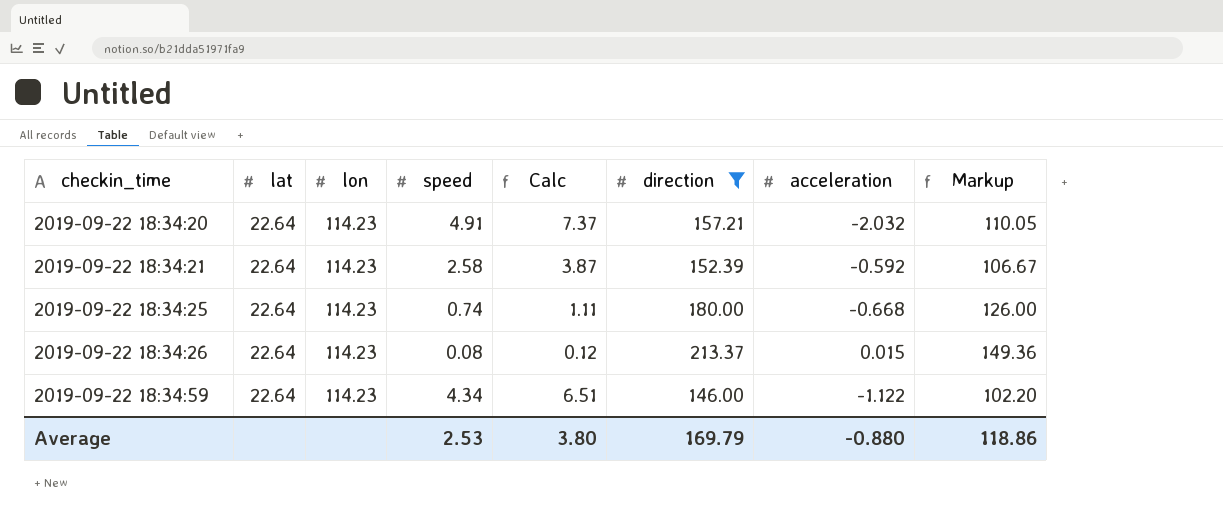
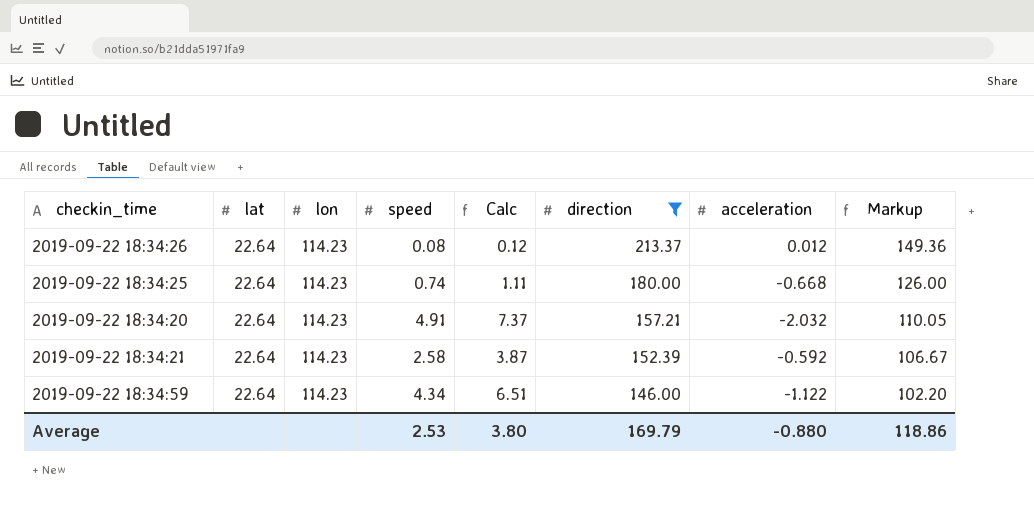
row order: checkin_time ascending -> direction descending
2019-09-22 18:34:26 | acceleration: 0.015 -> 0.012

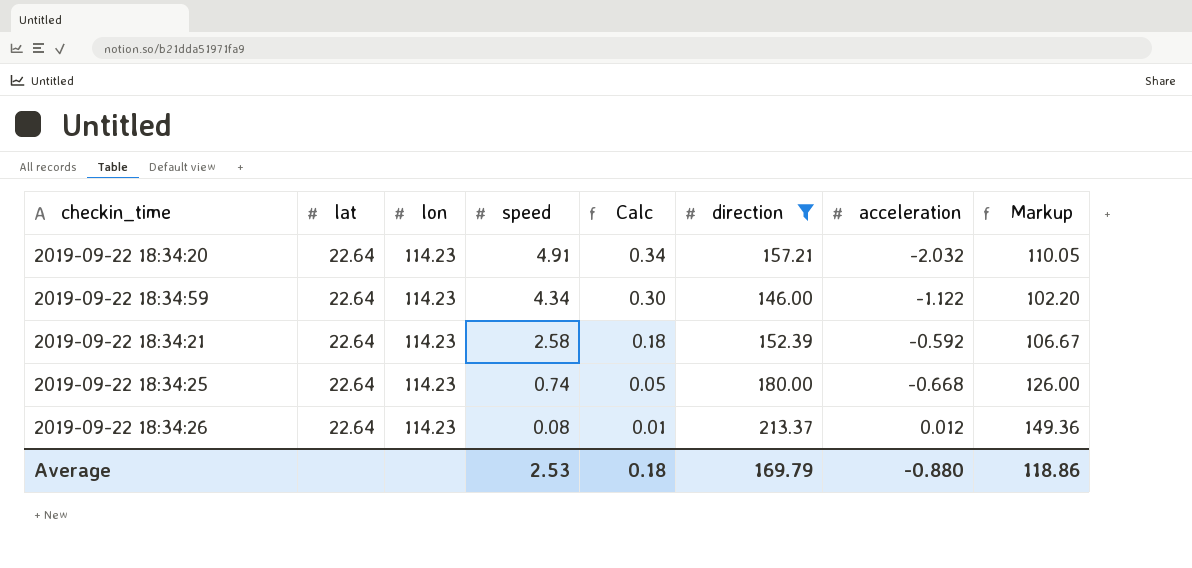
row order: direction descending -> speed descending
column Calc | formula: [speed] * 1.5 -> [speed] * 0.07
Average | Calc: 3.80 -> 0.18

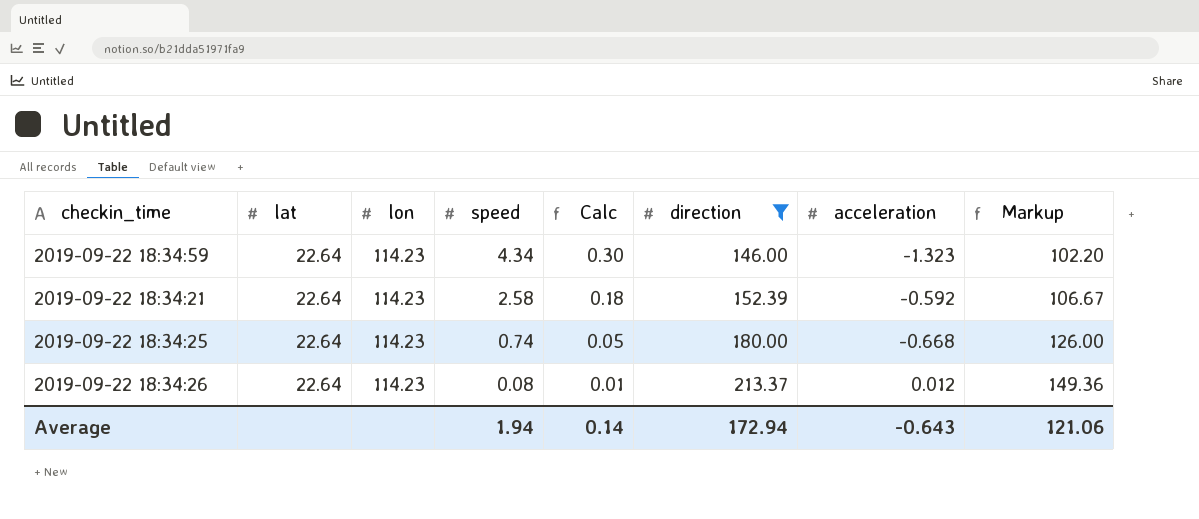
row 2019-09-22 18:34:20: 22.64 | 114.23 | 4.91 | 0.34 | 157.21 | -2.032 | 110.05 -> none
2019-09-22 18:34:59 | acceleration: -1.122 -> -1.323
Average | speed: 2.53 -> 1.94
Average | Calc: 0.18 -> 0.14
Average | direction: 169.79 -> 172.94
Average | acceleration: -0.880 -> -0.643
Average | Markup: 118.86 -> 121.06

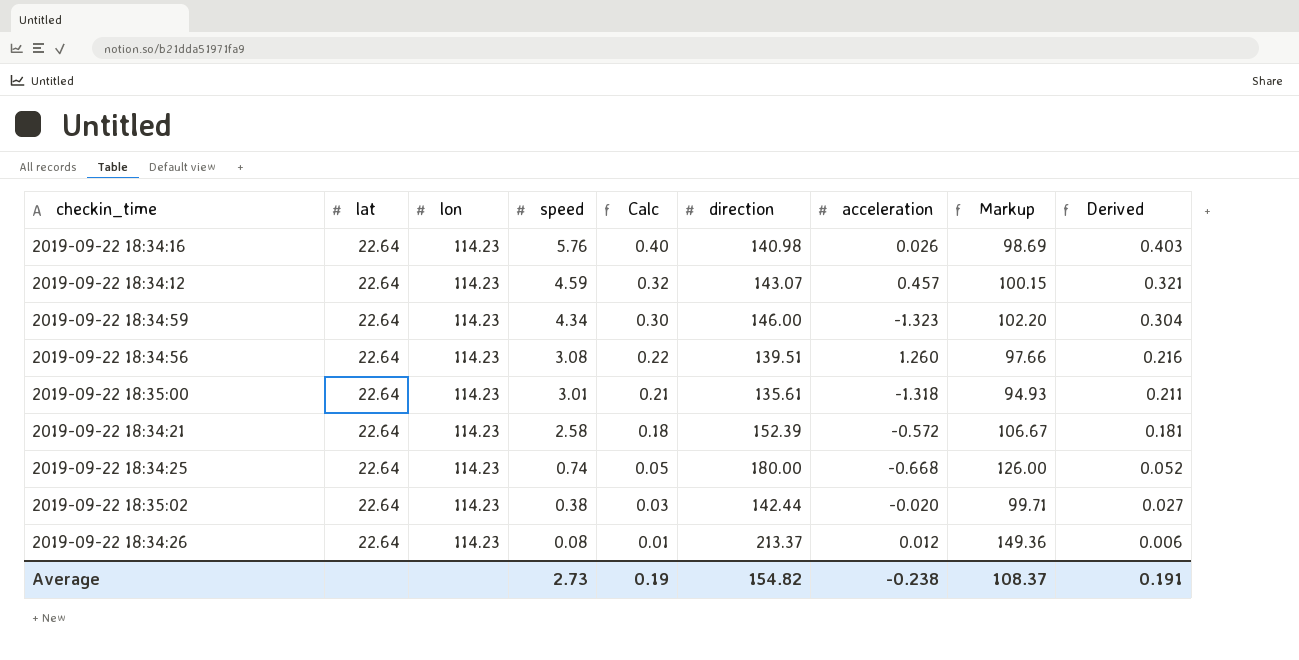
filter: direction >= 146.00 -> none
column Derived | formula: none -> [speed] * 0.07
2019-09-22 18:34:21 | acceleration: -0.592 -> -0.572
Average | speed: 1.94 -> 2.73
Average | Calc: 0.14 -> 0.19
Average | direction: 172.94 -> 154.82
Average | acceleration: -0.643 -> -0.238
Average | Markup: 121.06 -> 108.37

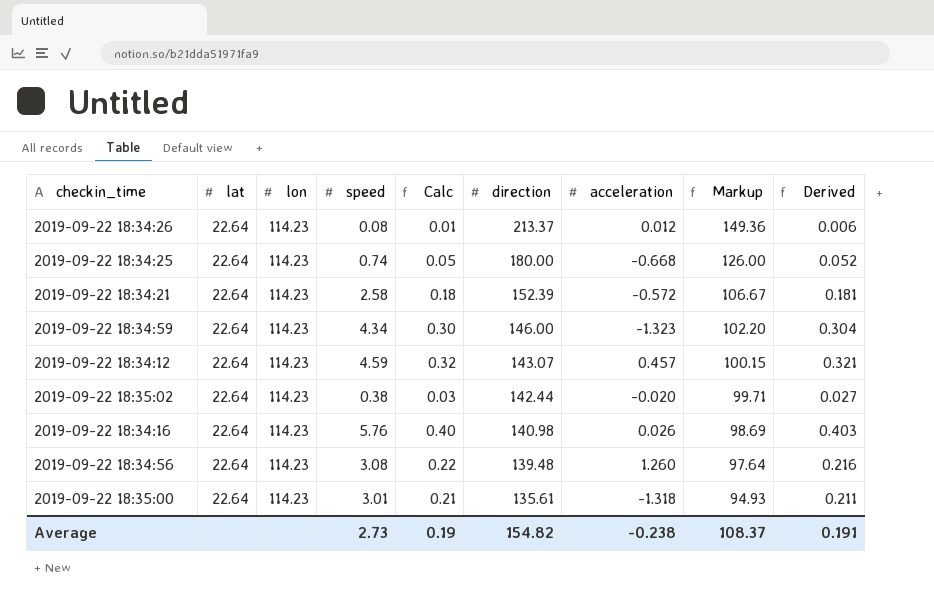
row order: speed descending -> direction descending
2019-09-22 18:34:56 | direction: 139.51 -> 139.48
2019-09-22 18:34:56 | Markup: 97.66 -> 97.64

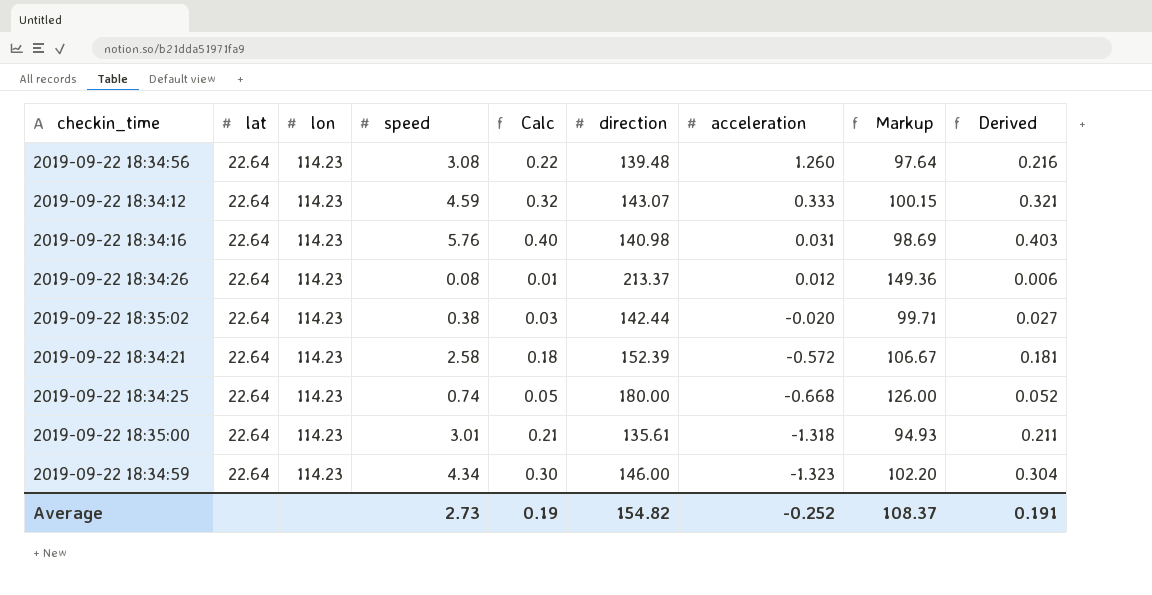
row order: direction descending -> acceleration descending
2019-09-22 18:34:12 | acceleration: 0.457 -> 0.333
2019-09-22 18:34:16 | acceleration: 0.026 -> 0.031
Average | acceleration: -0.238 -> -0.252

